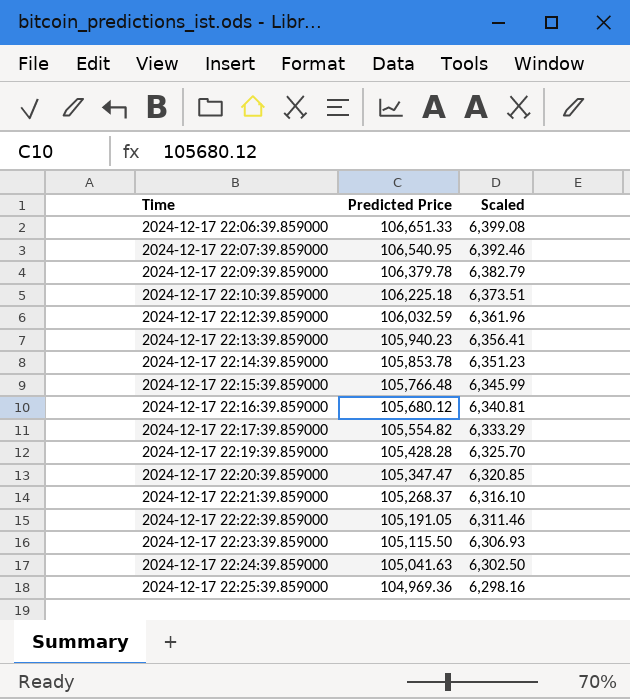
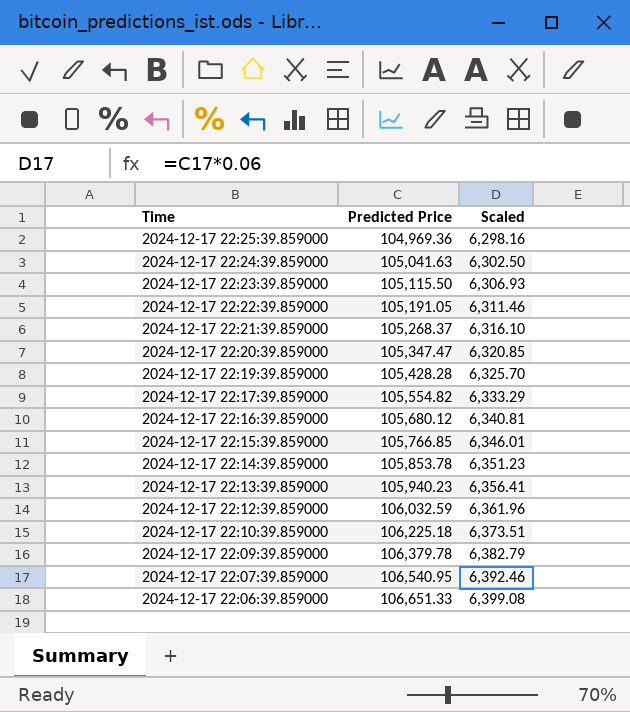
row order: Time ascending -> Time descending
2024-12-17 22:15:39.859000 | Predicted Price: 105,766.48 -> 105,766.85
2024-12-17 22:15:39.859000 | Scaled: 6,345.99 -> 6,346.01

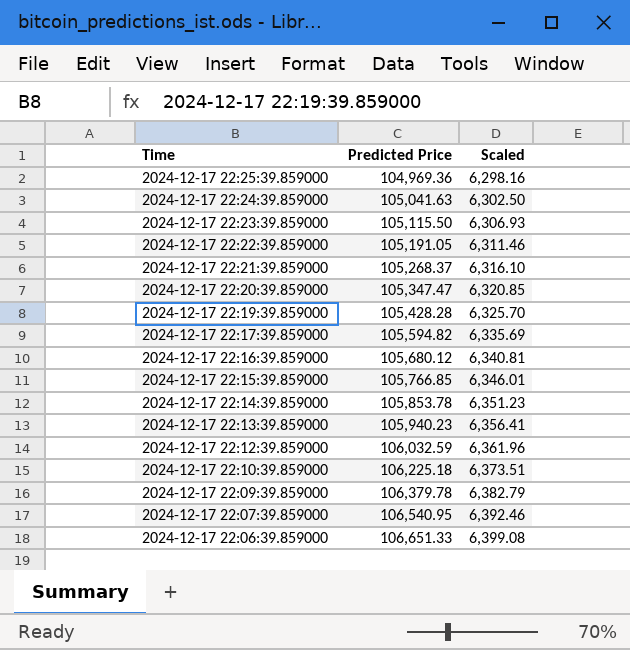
2024-12-17 22:17:39.859000 | Predicted Price: 105,554.82 -> 105,594.82
2024-12-17 22:17:39.859000 | Scaled: 6,333.29 -> 6,335.69

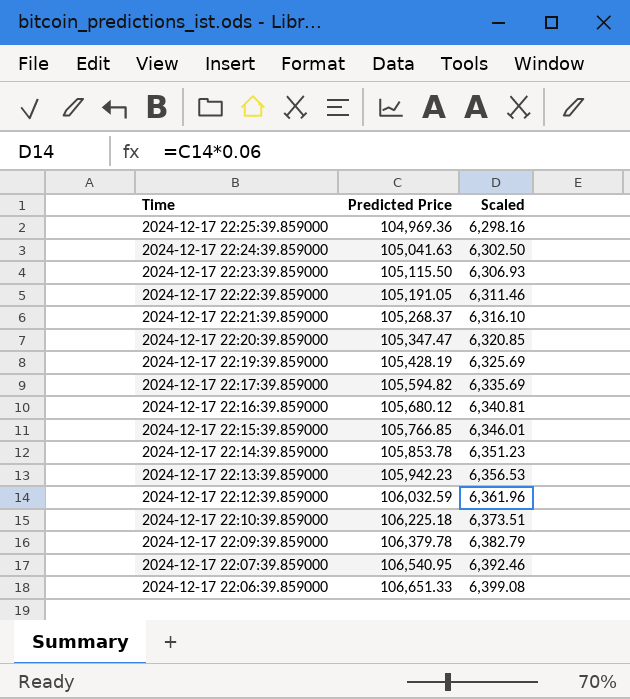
2024-12-17 22:19:39.859000 | Predicted Price: 105,428.28 -> 105,428.19
2024-12-17 22:19:39.859000 | Scaled: 6,325.70 -> 6,325.69
2024-12-17 22:13:39.859000 | Predicted Price: 105,940.23 -> 105,942.23
2024-12-17 22:13:39.859000 | Scaled: 6,356.41 -> 6,356.53

